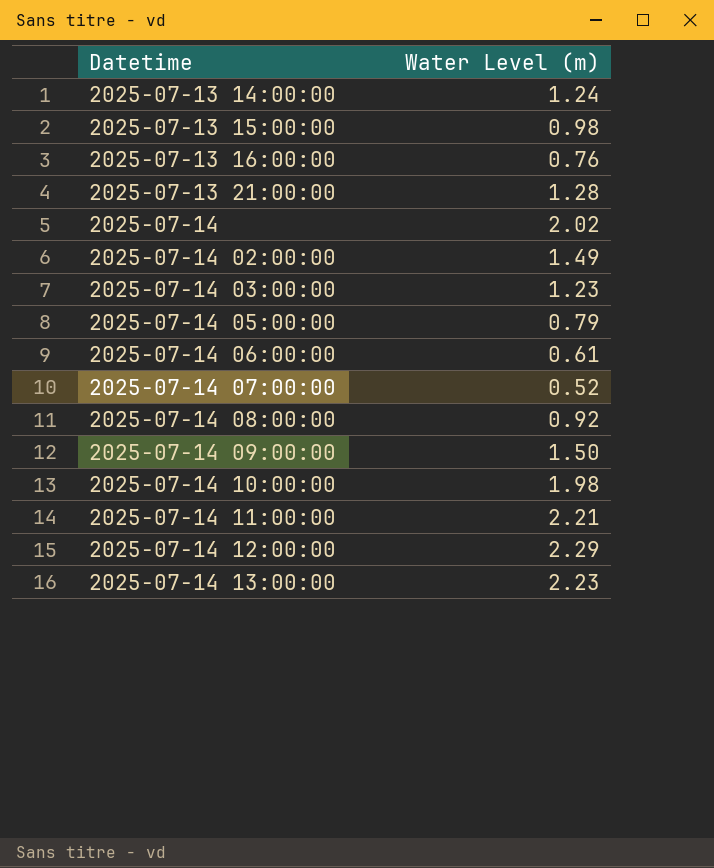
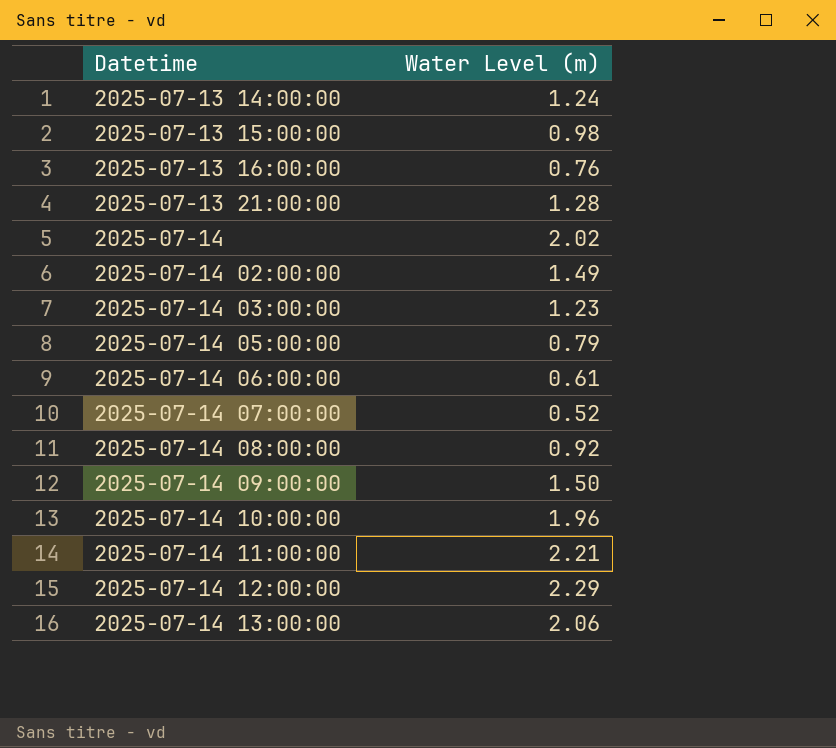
2025-07-14 10:00:00 | Water Level (m): 1.98 -> 1.96
2025-07-14 13:00:00 | Water Level (m): 2.23 -> 2.06

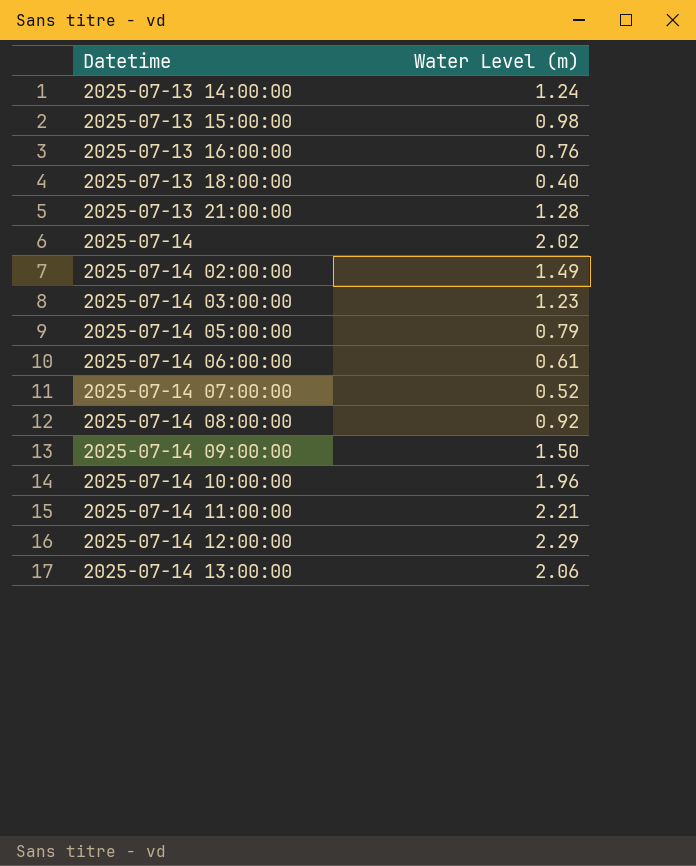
row 2025-07-13 18:00:00: none -> 0.40

